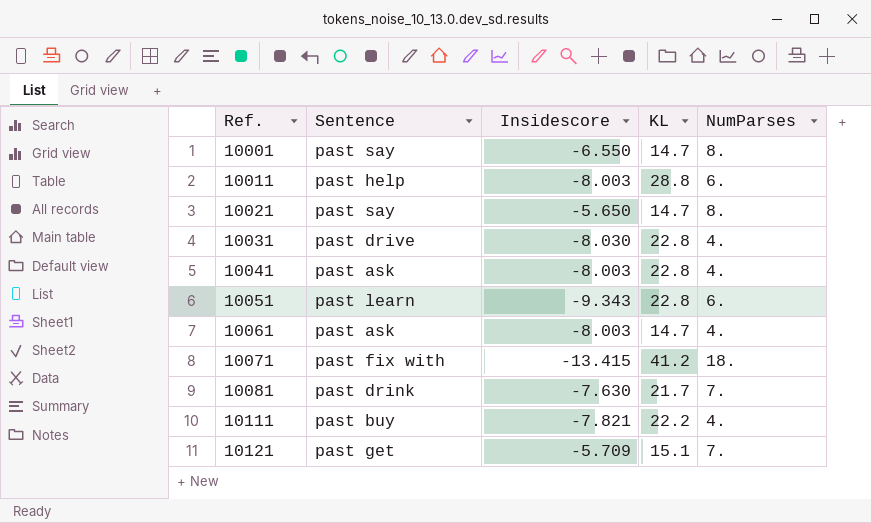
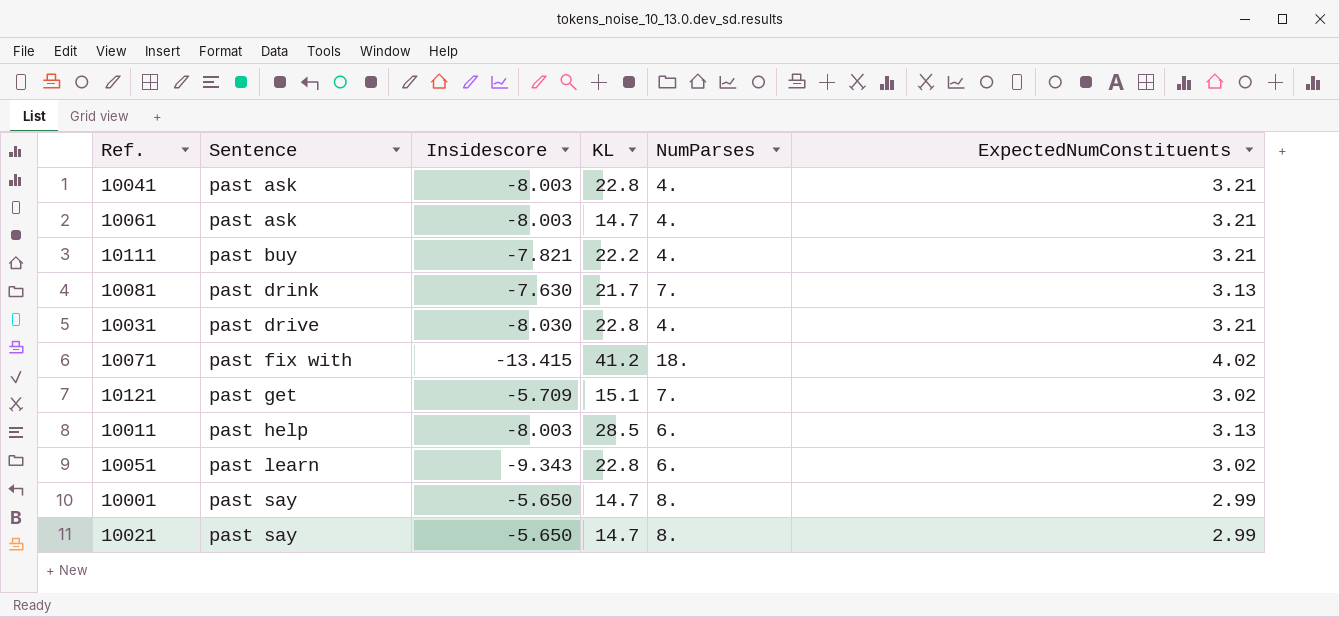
row order: Ref. ascending -> Sentence ascending
column ExpectedNumConstituents | position: none -> 6
10011 | KL: 28.8 -> 28.5
10001 | Insidescore: -6.550 -> -5.650

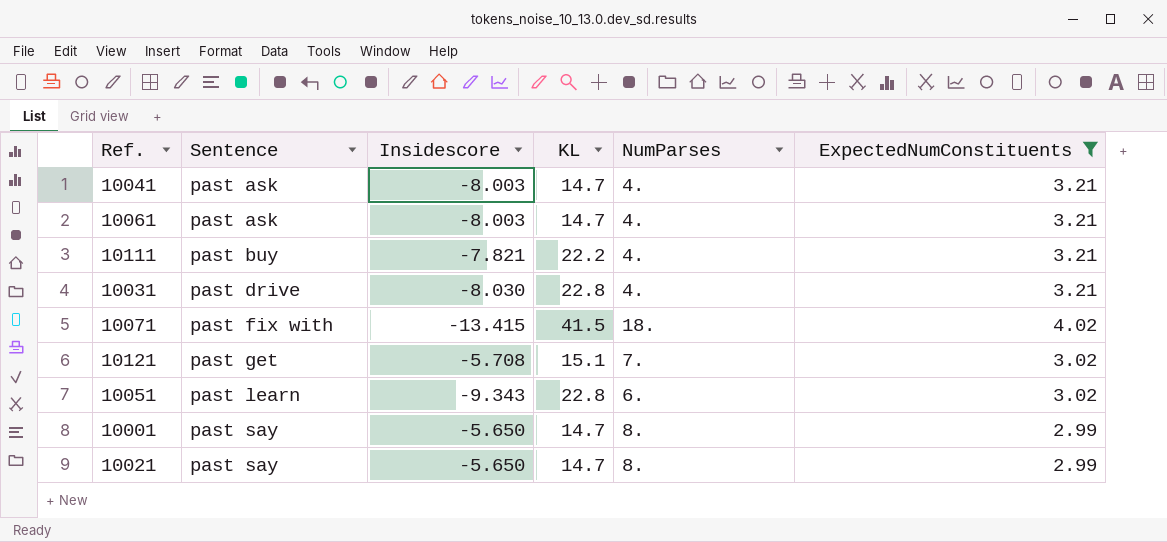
filter: none -> ExpectedNumConstituents != 3.13
10041 | KL: 22.8 -> 14.7
10071 | KL: 41.2 -> 41.5
10121 | Insidescore: -5.709 -> -5.708

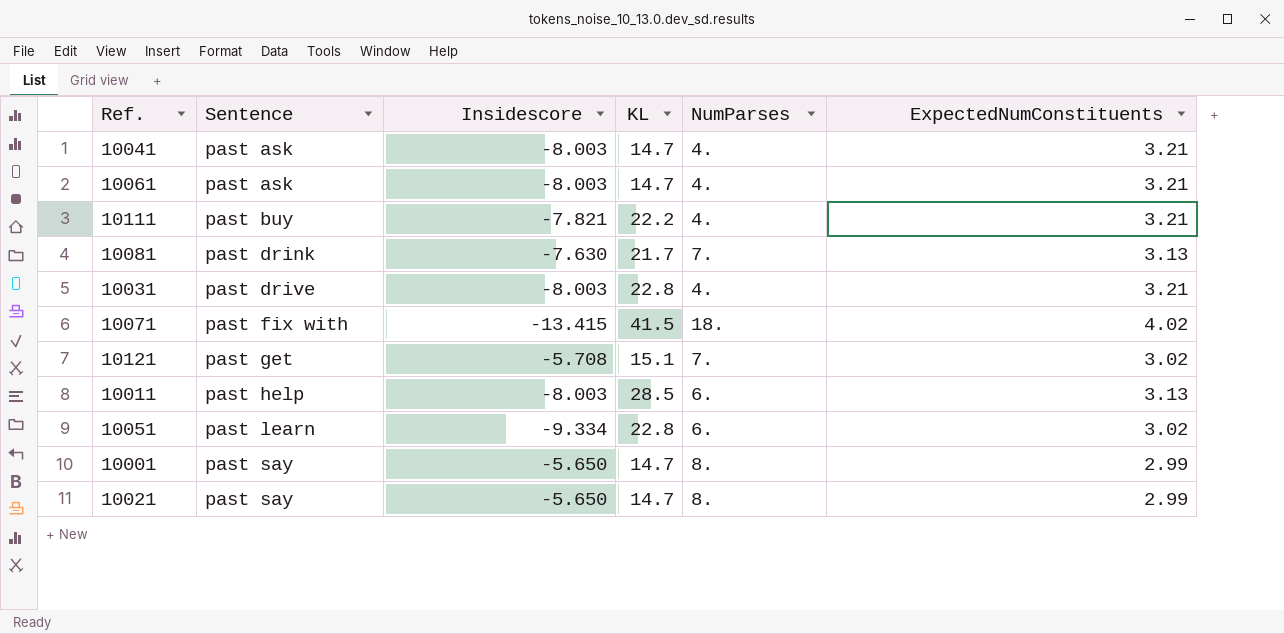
filter: ExpectedNumConstituents != 3.13 -> none
10031 | Insidescore: -8.030 -> -8.003
10051 | Insidescore: -9.343 -> -9.334

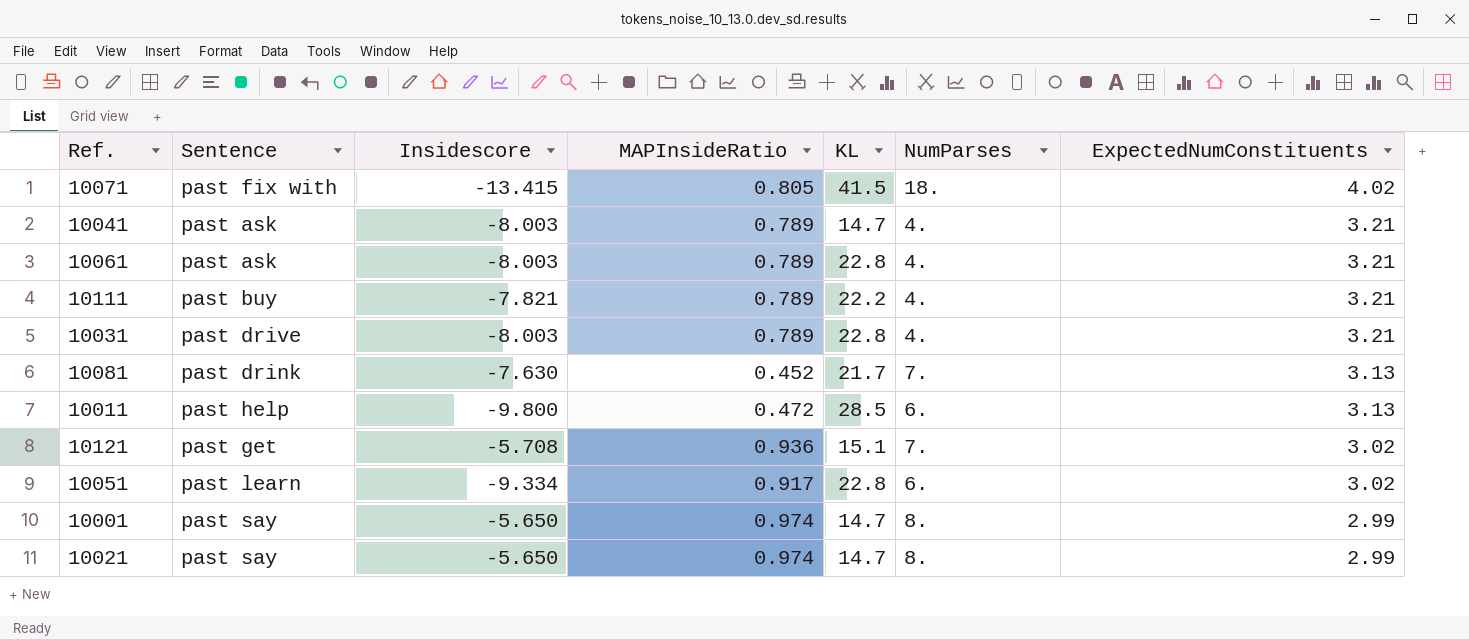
row order: Sentence ascending -> ExpectedNumConstituents descending
column MAPInsideRatio | position: none -> 4
10061 | KL: 14.7 -> 22.8
10011 | Insidescore: -8.003 -> -9.800

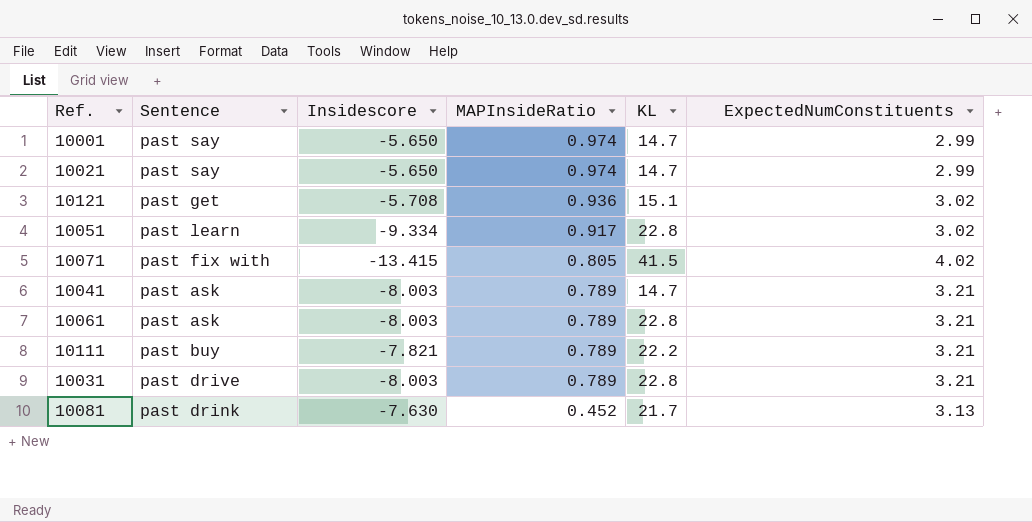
row order: ExpectedNumConstituents descending -> MAPInsideRatio descending
column NumParses | position: 6 -> none
row 10011: past help | -9.800 | 0.472 | 28.5 | 6. | 3.13 -> none

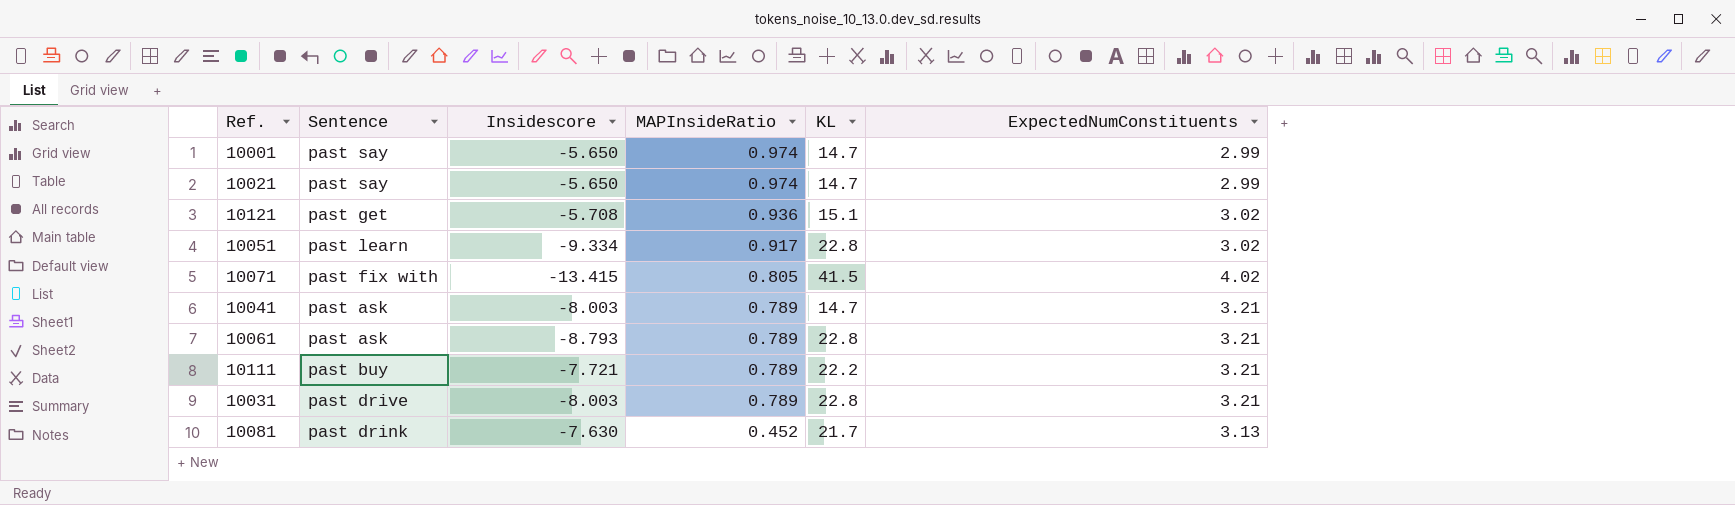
10061 | Insidescore: -8.003 -> -8.793
10111 | Insidescore: -7.821 -> -7.721

